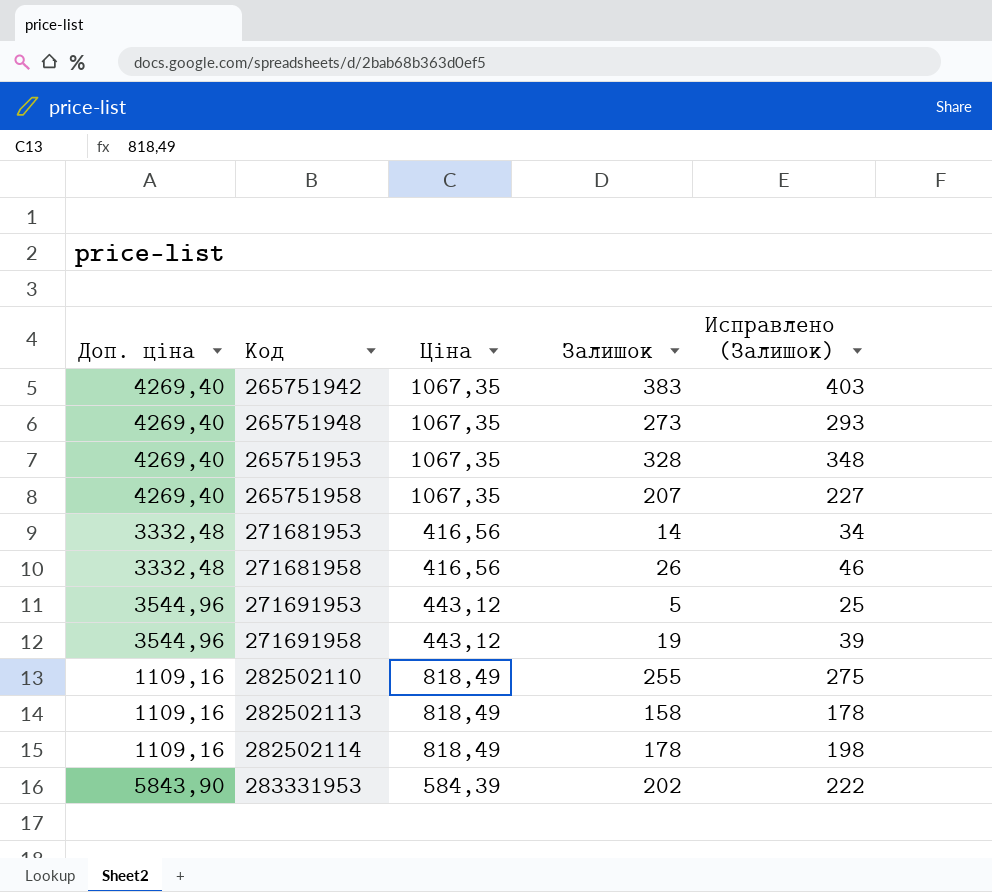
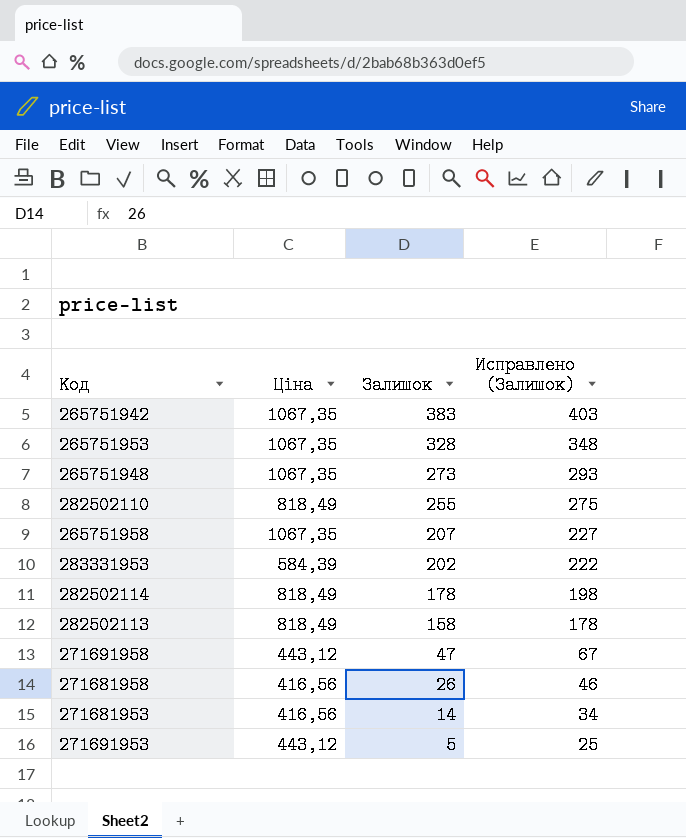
row order: Код ascending -> Залишок descending
column Доп. ціна | position: 1 -> none
271691958 | Залишок: 19 -> 47
271691958 | Исправлено (Залишок): 39 -> 67

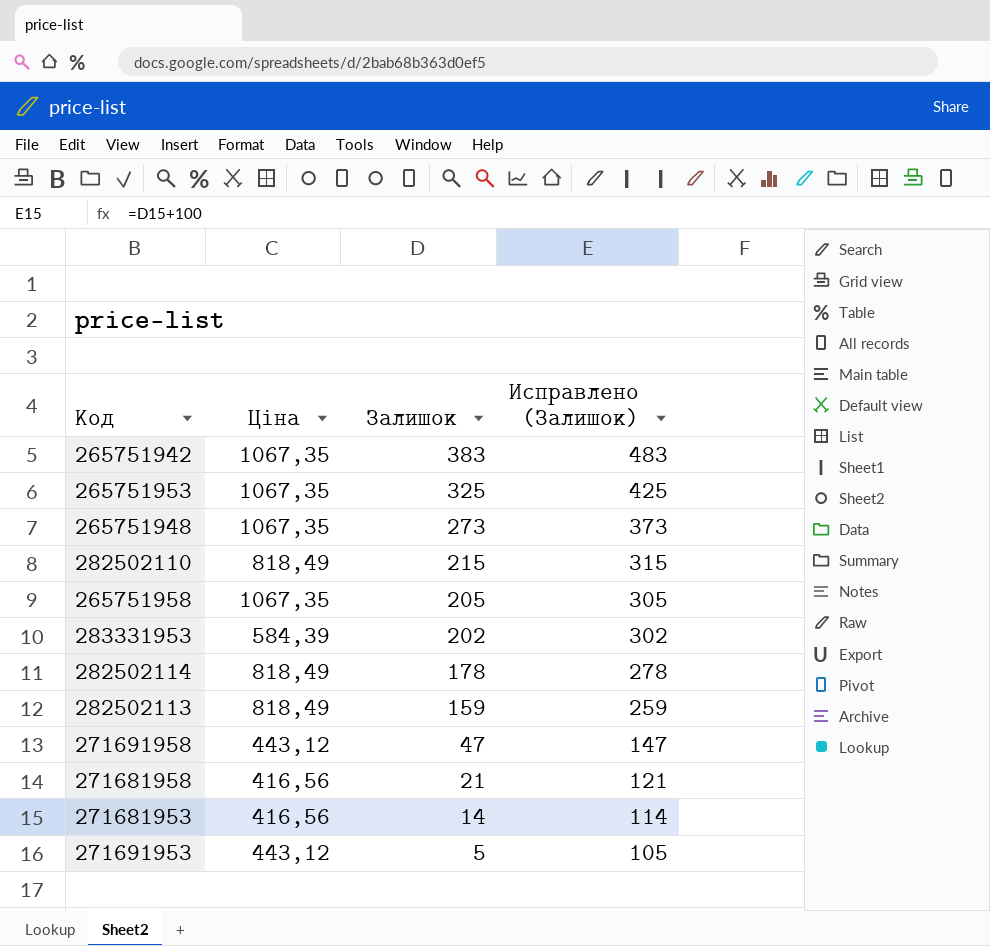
column Исправлено (Залишок) | formula: [Залишок] + 20 -> [Залишок] + 100
265751953 | Залишок: 328 -> 325
282502110 | Залишок: 255 -> 215
265751958 | Залишок: 207 -> 205
282502113 | Залишок: 158 -> 159
271681958 | Залишок: 26 -> 21

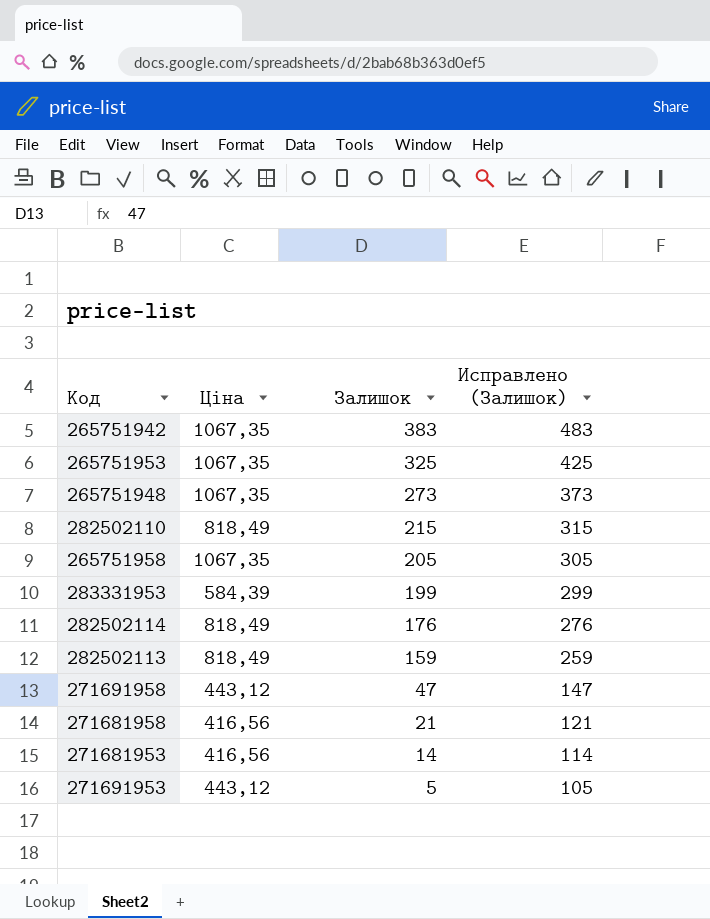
283331953 | Залишок: 202 -> 199
283331953 | Исправлено (Залишок): 302 -> 299
282502114 | Залишок: 178 -> 176
282502114 | Исправлено (Залишок): 278 -> 276

